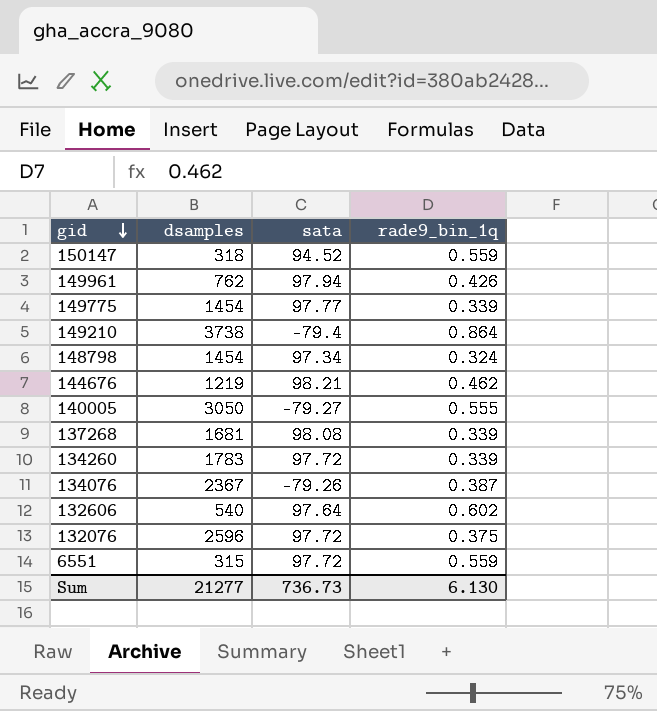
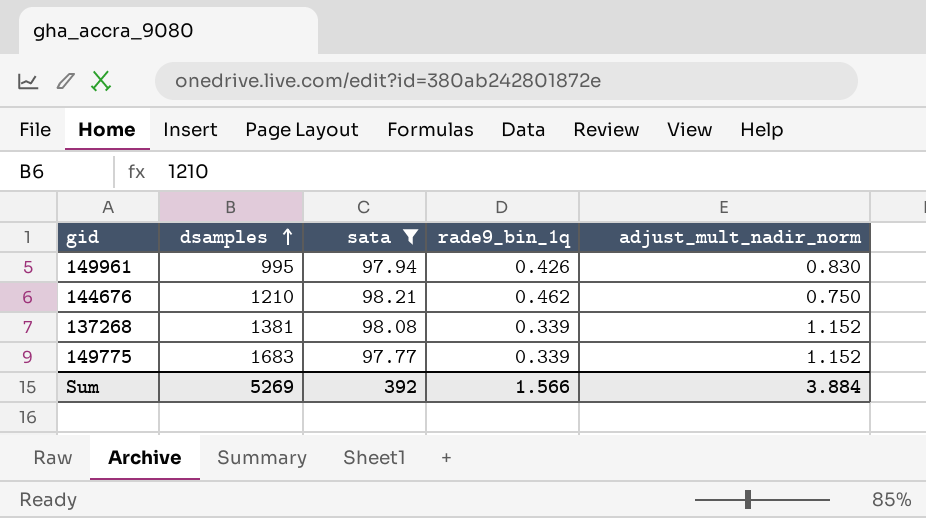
filter: none -> sata >= 97.77
row order: gid descending -> dsamples ascending
column adjust_mult_nadir_norm | position: none -> 5
149961 | dsamples: 762 -> 995
144676 | dsamples: 1219 -> 1210
137268 | dsamples: 1681 -> 1381
149775 | dsamples: 1454 -> 1683
Sum | dsamples: 21277 -> 5269
Sum | sata: 736.73 -> 392
Sum | rade9_bin_1q: 6.130 -> 1.566

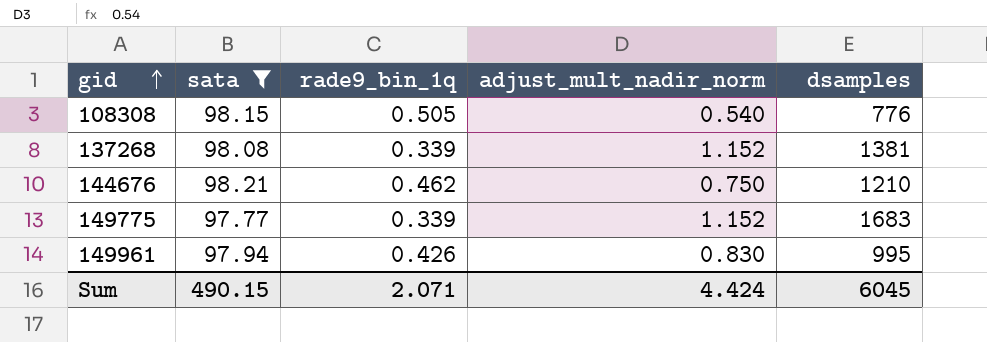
row order: dsamples ascending -> gid ascending
column dsamples | position: 2 -> 5
row 108308: none -> 98.15 | 0.505 | 0.540 | 776
Sum | sata: 392 -> 490.15
Sum | rade9_bin_1q: 1.566 -> 2.071
Sum | adjust_mult_nadir_norm: 3.884 -> 4.424
Sum | dsamples: 5269 -> 6045

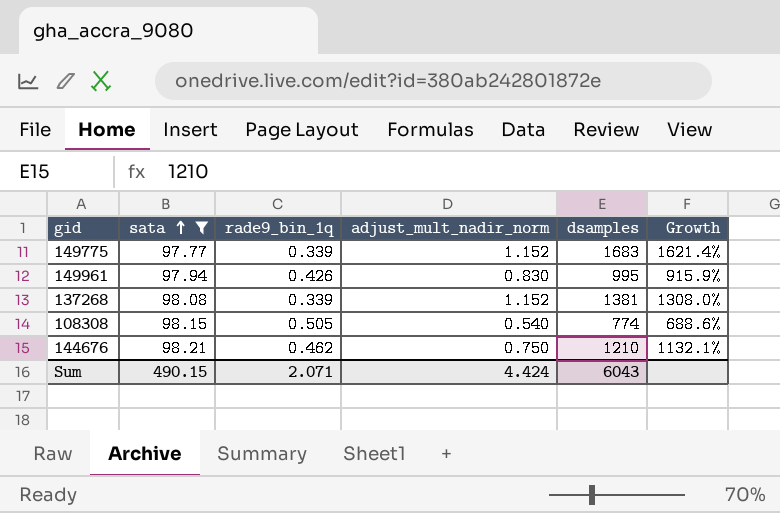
row order: gid ascending -> sata ascending
column Growth | formula: none -> ([dsamples] - [sata]) / [sata]
108308 | dsamples: 776 -> 774
Sum | dsamples: 6045 -> 6043

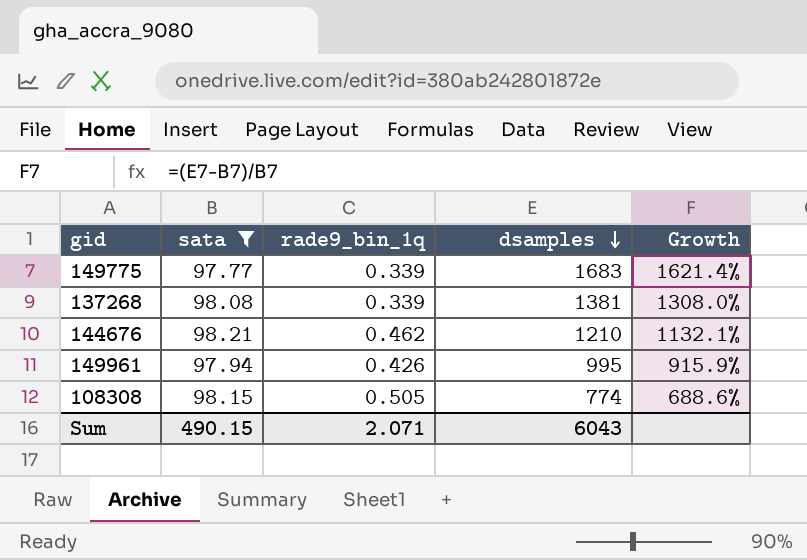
row order: sata ascending -> dsamples descending
column adjust_mult_nadir_norm | position: 4 -> none

